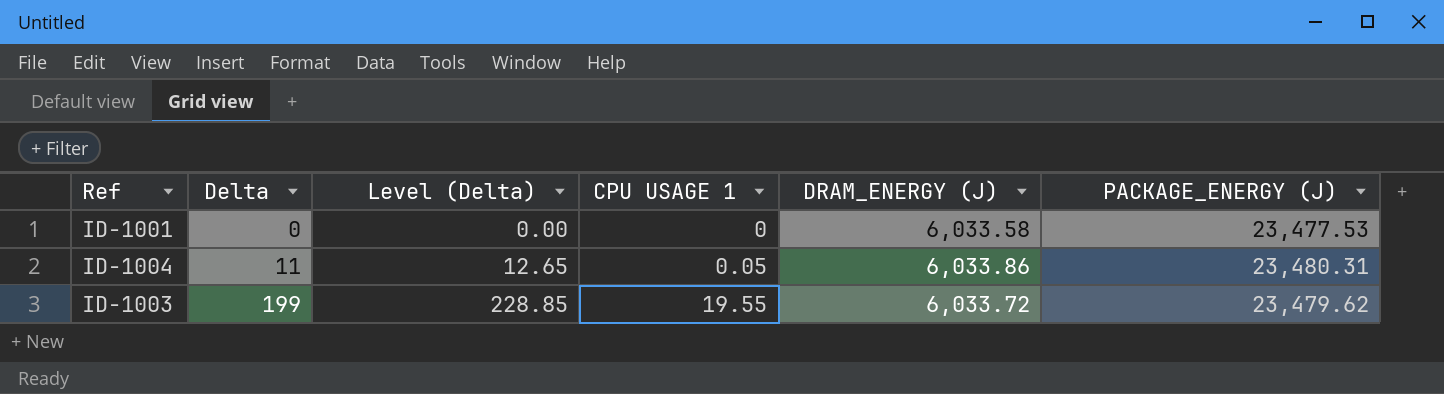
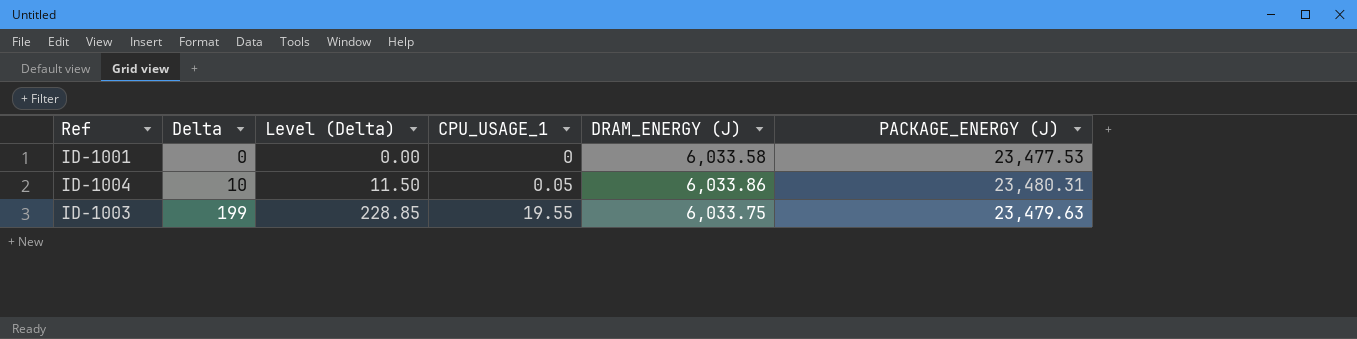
column name: CPU USAGE 1 -> CPU_USAGE_1
ID-1004 | Delta: 11 -> 10
ID-1004 | Level (Delta): 12.65 -> 11.50
ID-1003 | DRAM_ENERGY (J): 6,033.72 -> 6,033.75
ID-1003 | PACKAGE_ENERGY (J): 23,479.62 -> 23,479.63

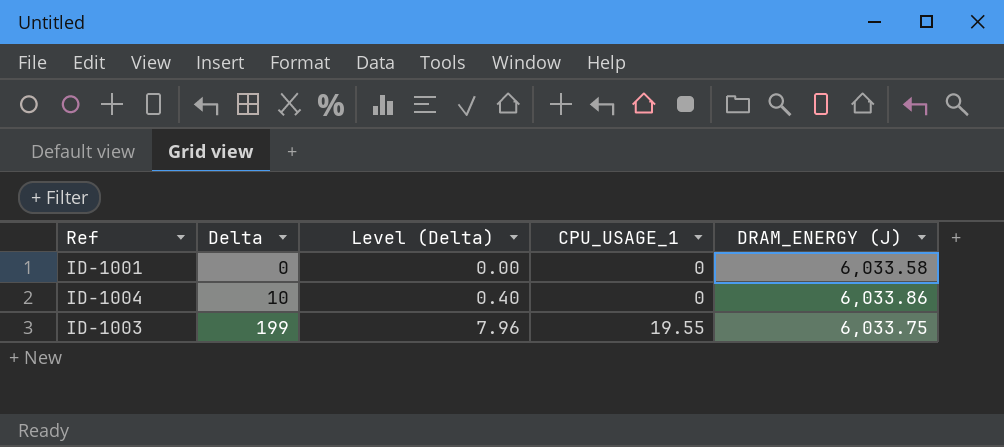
column PACKAGE_ENERGY (J) | position: 6 -> none
column Level (Delta) | formula: [Delta] * 1.15 -> [Delta] * 0.04
ID-1004 | CPU_USAGE_1: 0.05 -> 0

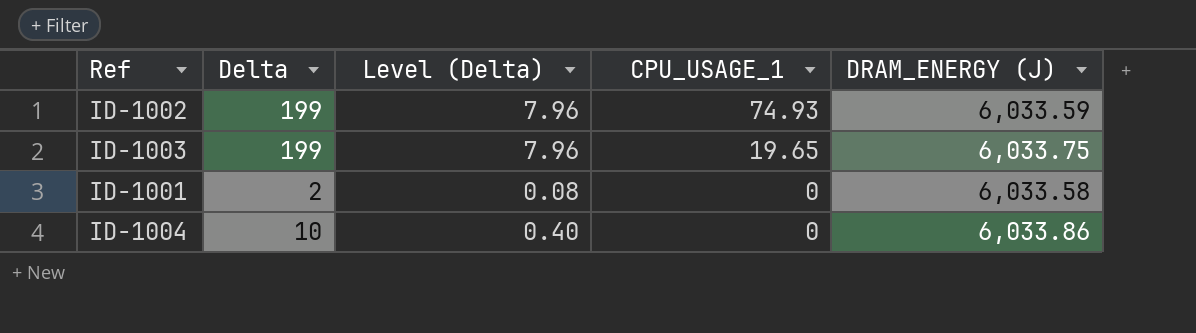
row order: Delta ascending -> CPU_USAGE_1 descending
row ID-1002: none -> 199 | 7.96 | 74.93 | 6,033.59
ID-1003 | CPU_USAGE_1: 19.55 -> 19.65
ID-1001 | Delta: 0 -> 2
ID-1001 | Level (Delta): 0.00 -> 0.08

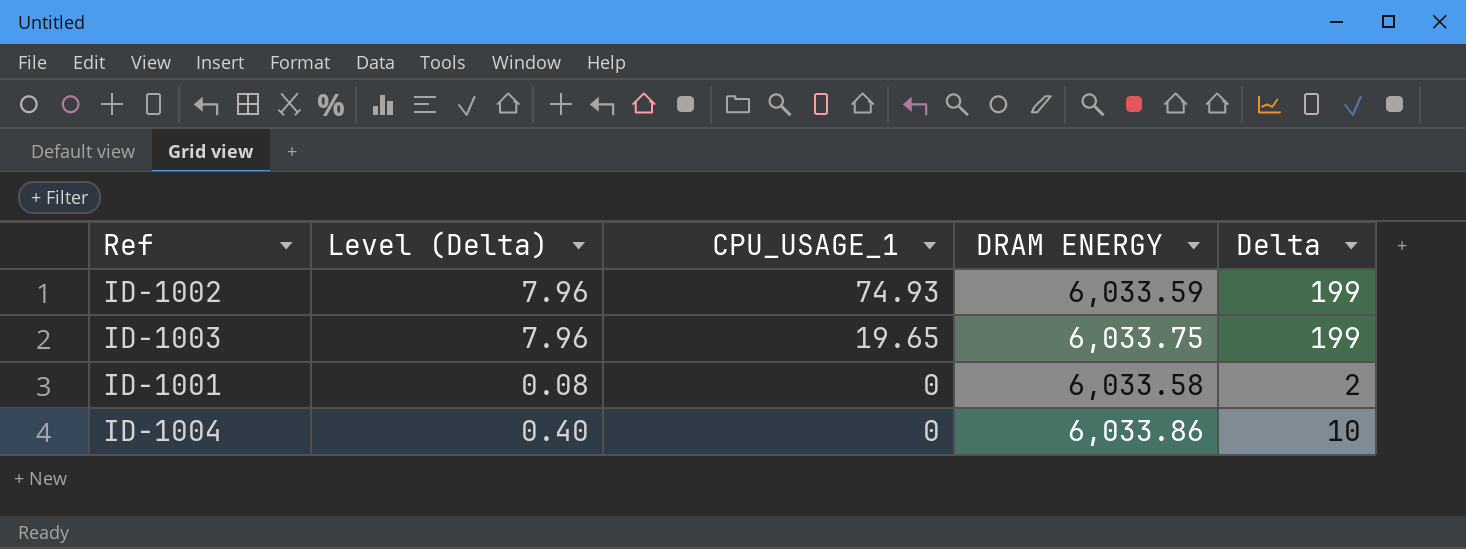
column name: DRAM_ENERGY (J) -> DRAM ENERGY
column Delta | position: 2 -> 5

